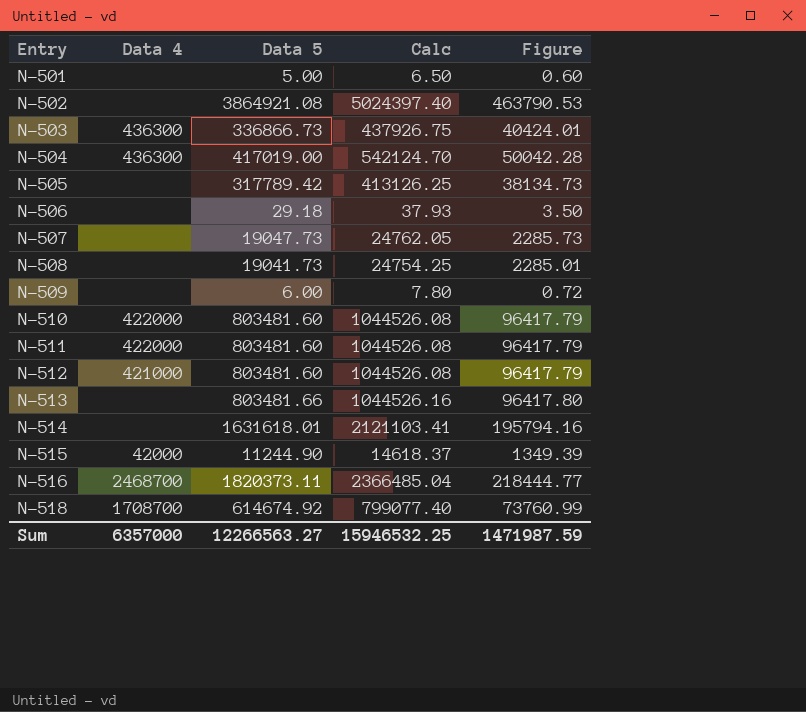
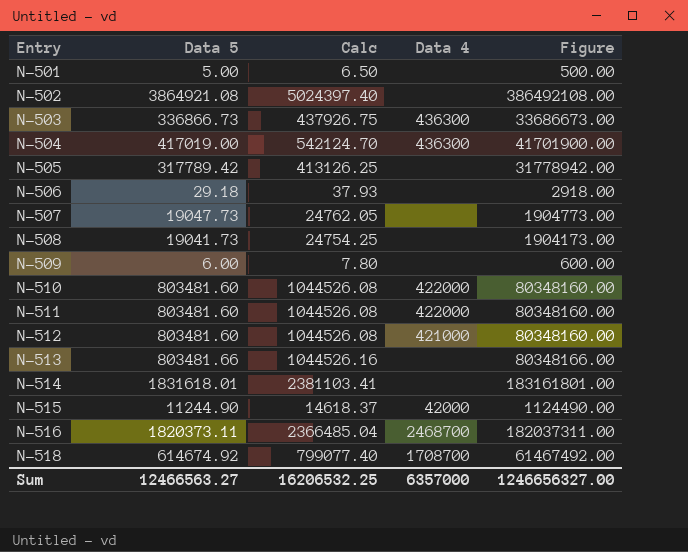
column Data 4 | position: 2 -> 4
column Figure | formula: [Data 5] * 0.12 -> [Data 5] * 100
N-514 | Data 5: 1631618.01 -> 1831618.01
N-514 | Calc: 2121103.41 -> 2381103.41
Sum | Data 5: 12266563.27 -> 12466563.27
Sum | Calc: 15946532.25 -> 16206532.25
Sum | Figure: 1471987.59 -> 1246656327.00

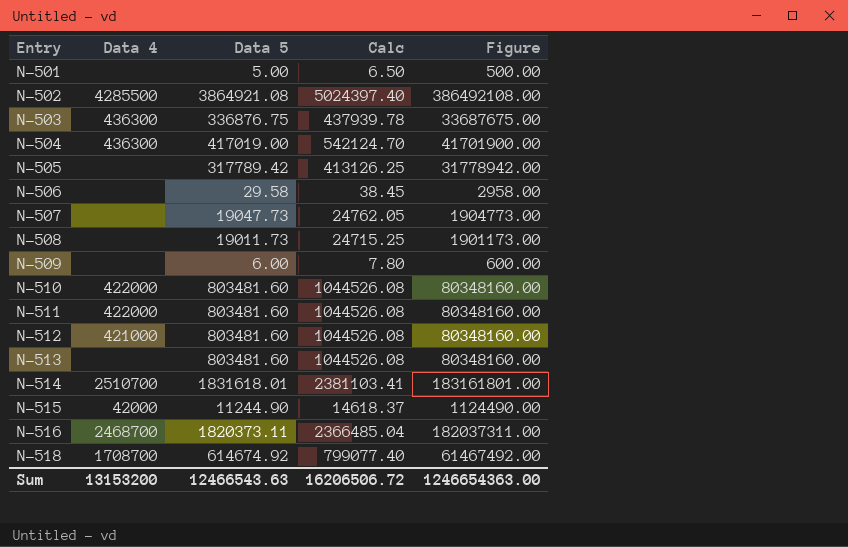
column Data 4 | position: 4 -> 2
N-502 | Data 4: none -> 4285500
N-503 | Data 5: 336866.73 -> 336876.75
N-503 | Calc: 437926.75 -> 437939.78
N-503 | Figure: 33686673.00 -> 33687675.00
N-506 | Data 5: 29.18 -> 29.58
N-506 | Calc: 37.93 -> 38.45
N-506 | Figure: 2918.00 -> 2958.00
N-508 | Data 5: 19041.73 -> 19011.73
N-508 | Calc: 24754.25 -> 24715.25
N-508 | Figure: 1904173.00 -> 1901173.00
N-513 | Data 5: 803481.66 -> 803481.60
N-513 | Calc: 1044526.16 -> 1044526.08
N-513 | Figure: 80348166.00 -> 80348160.00
N-514 | Data 4: none -> 2510700
Sum | Data 4: 6357000 -> 13153200
Sum | Data 5: 12466563.27 -> 12466543.63
Sum | Calc: 16206532.25 -> 16206506.72
Sum | Figure: 1246656327.00 -> 1246654363.00

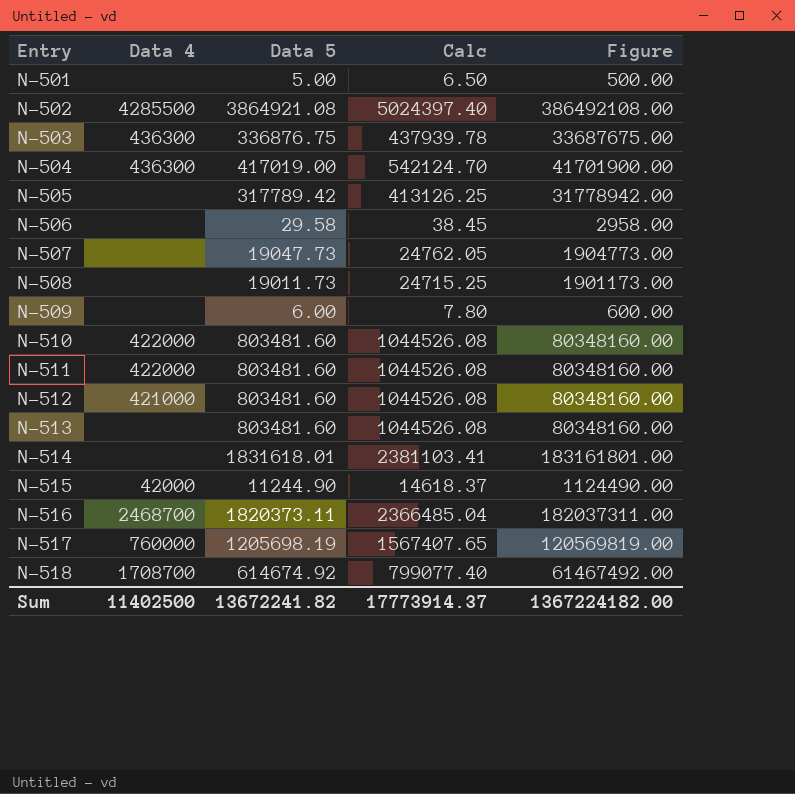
N-514 | Data 4: 2510700 -> none
row N-517: none -> 760000 | 1205698.19 | 1567407.65 | 120569819.00
Sum | Data 4: 13153200 -> 11402500
Sum | Data 5: 12466543.63 -> 13672241.82
Sum | Calc: 16206506.72 -> 17773914.37
Sum | Figure: 1246654363.00 -> 1367224182.00

